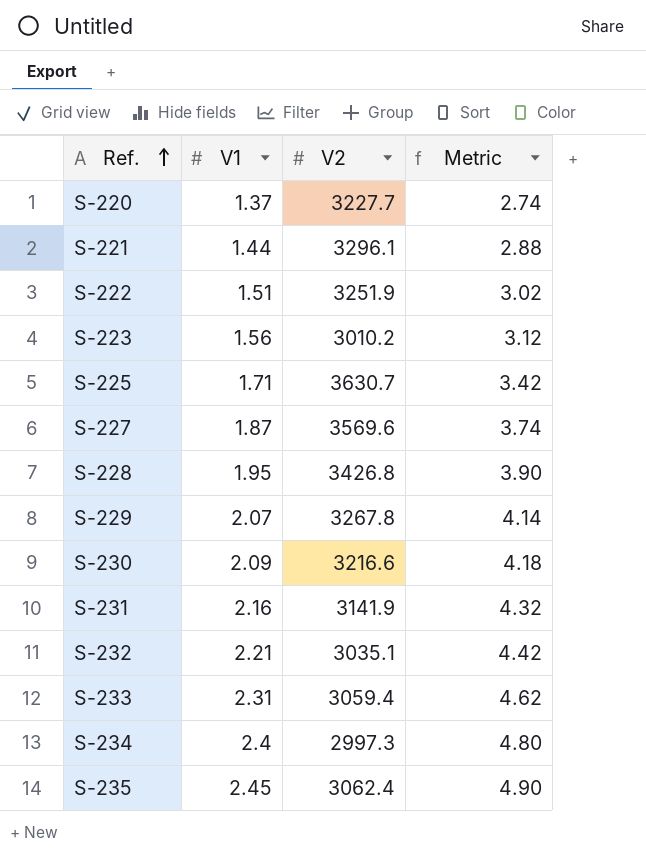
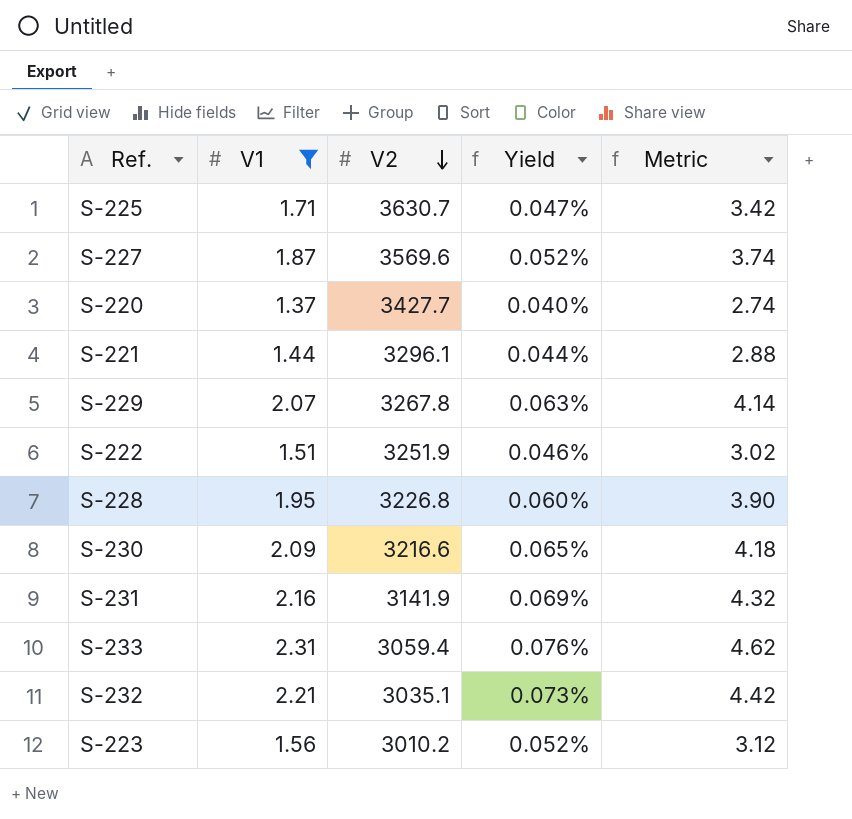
filter: none -> V1 <= 2.31
row order: Ref. ascending -> V2 descending
column Yield | formula: none -> [V1] / [V2]
S-220 | V2: 3227.7 -> 3427.7
S-228 | V2: 3426.8 -> 3226.8

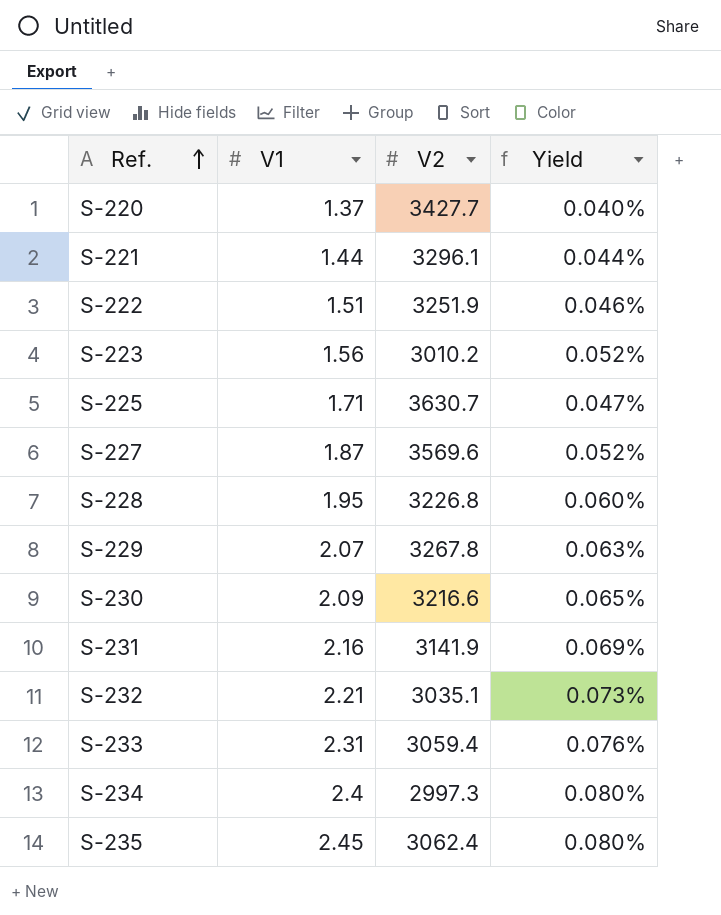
filter: V1 <= 2.31 -> none
row order: V2 descending -> Ref. ascending
column Metric | formula: [V1] * 2 -> none

